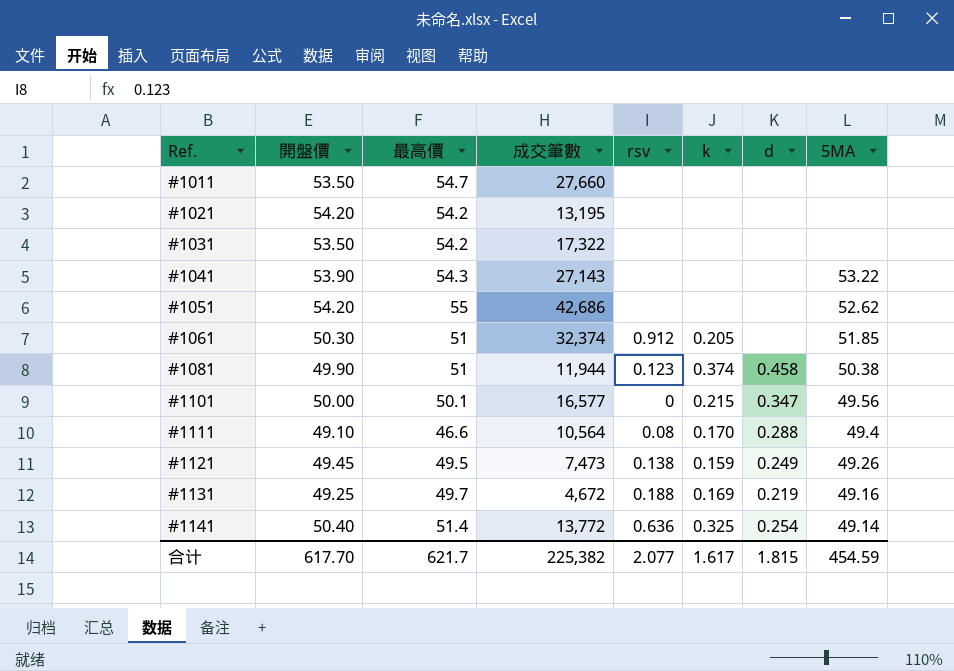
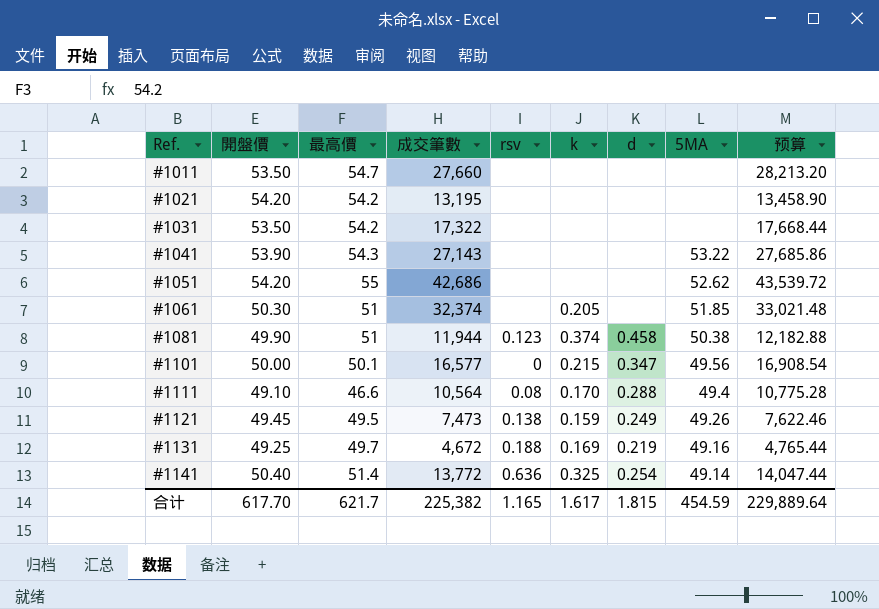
column 预算 | formula: none -> [成交筆數] * 1.02
#1061 | rsv: 0.912 -> none
合计 | rsv: 2.077 -> 1.165

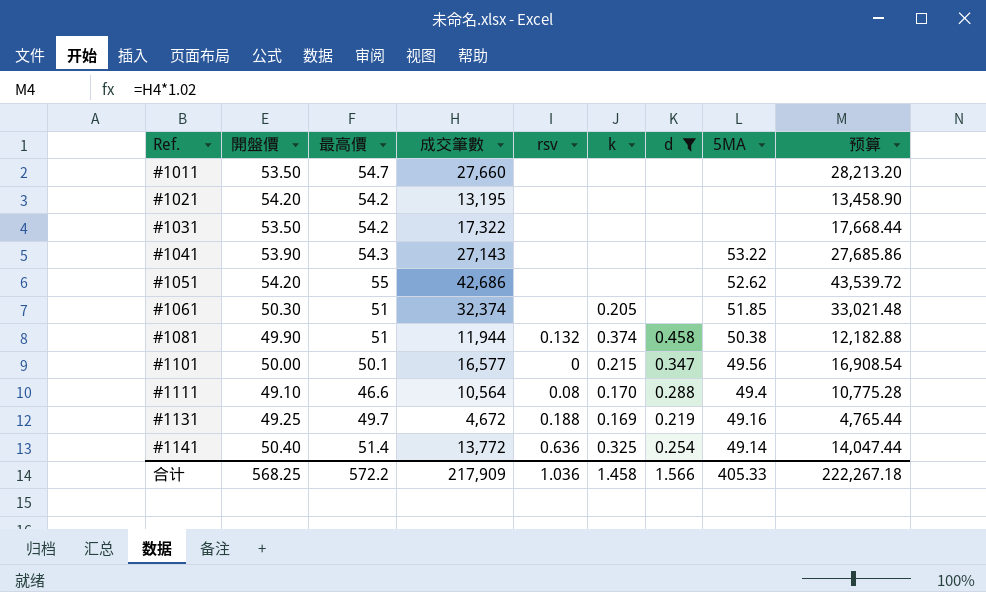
filter: none -> d != 0.249
#1081 | rsv: 0.123 -> 0.132
合计 | 開盤價: 617.70 -> 568.25
合计 | 最高價: 621.7 -> 572.2
合计 | 成交筆數: 225,382 -> 217,909
合计 | rsv: 1.165 -> 1.036
合计 | k: 1.617 -> 1.458
合计 | d: 1.815 -> 1.566
合计 | 5MA: 454.59 -> 405.33
合计 | 预算: 229,889.64 -> 222,267.18

